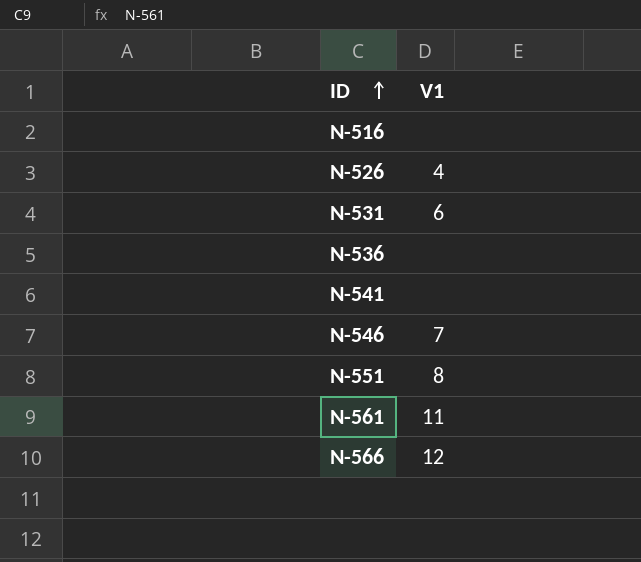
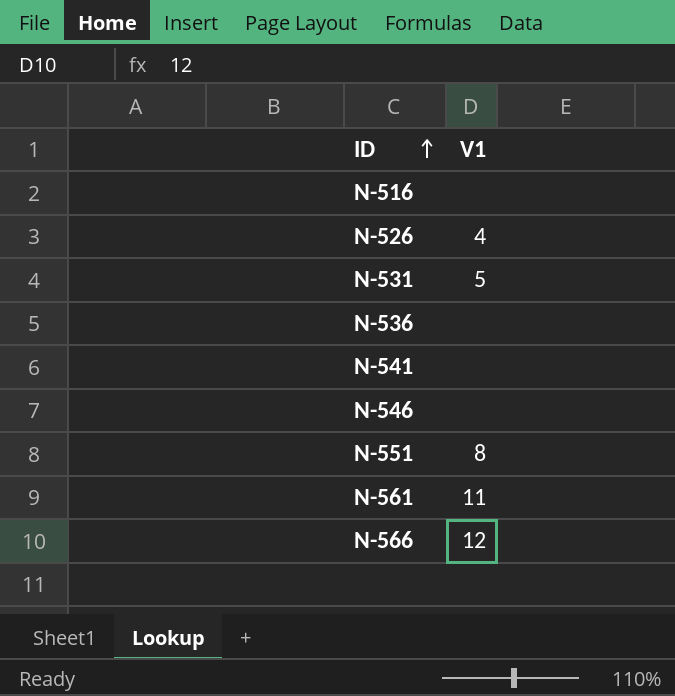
N-531 | V1: 6 -> 5
N-546 | V1: 7 -> none

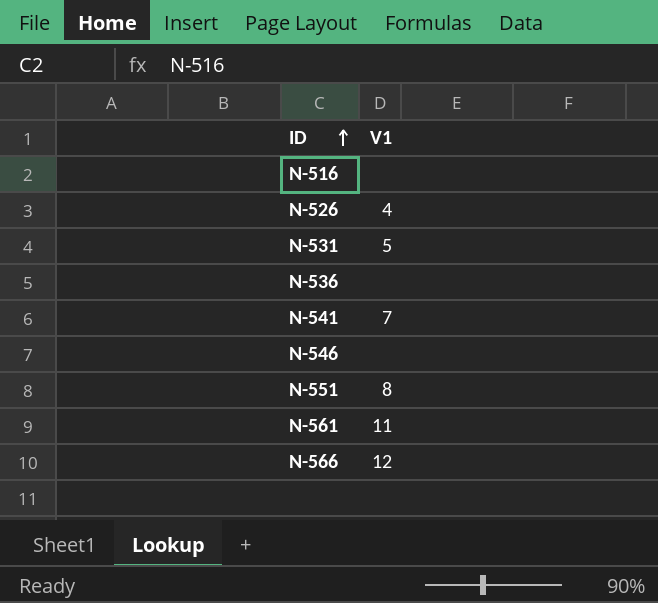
N-541 | V1: none -> 7

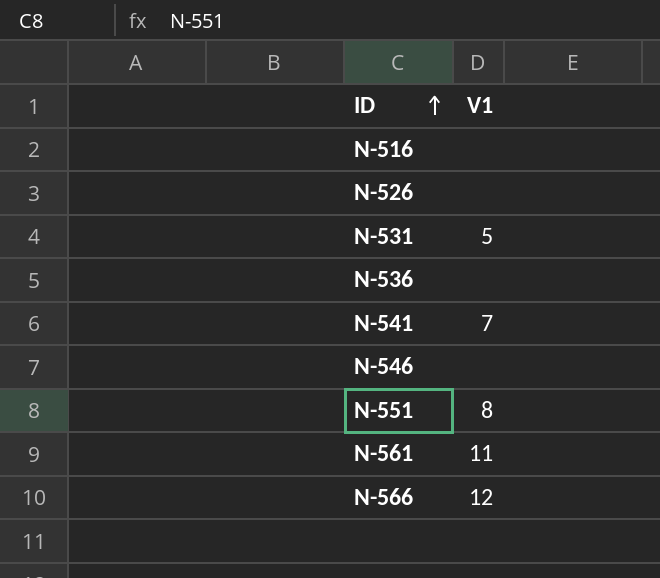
N-526 | V1: 4 -> none

